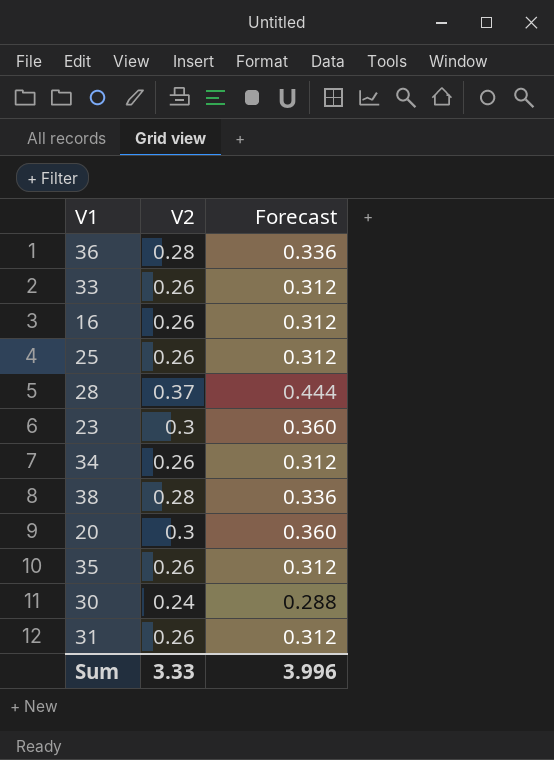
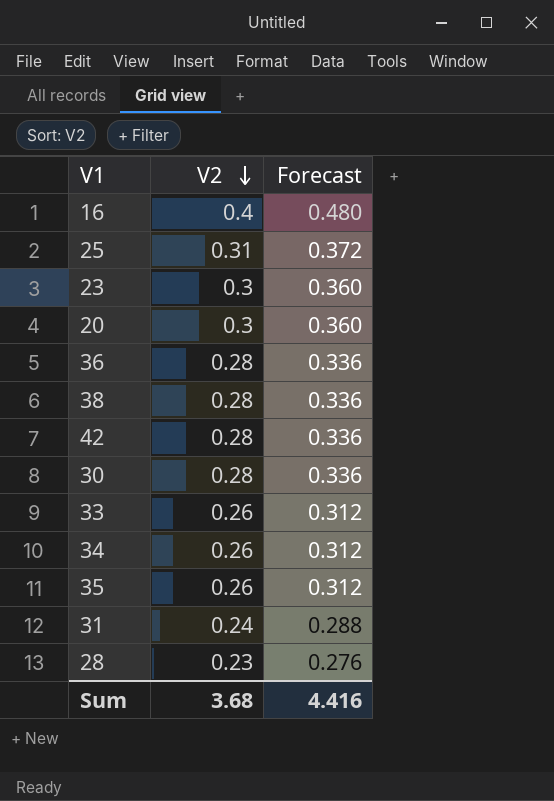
row order: none -> V2 descending
16 | V2: 0.26 -> 0.4
16 | Forecast: 0.312 -> 0.480
25 | V2: 0.26 -> 0.31
25 | Forecast: 0.312 -> 0.372
row 42: none -> 0.28 | 0.336
30 | V2: 0.24 -> 0.28
30 | Forecast: 0.288 -> 0.336
31 | V2: 0.26 -> 0.24
31 | Forecast: 0.312 -> 0.288
28 | V2: 0.37 -> 0.23
28 | Forecast: 0.444 -> 0.276
Sum | V2: 3.33 -> 3.68
Sum | Forecast: 3.996 -> 4.416

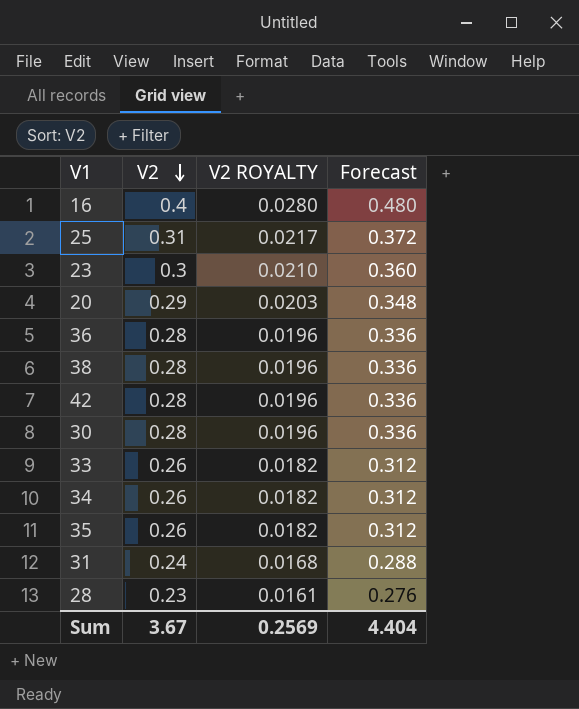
column V2 ROYALTY | formula: none -> [V2] * 0.07
20 | V2: 0.3 -> 0.29
20 | Forecast: 0.360 -> 0.348
Sum | V2: 3.68 -> 3.67
Sum | Forecast: 4.416 -> 4.404

